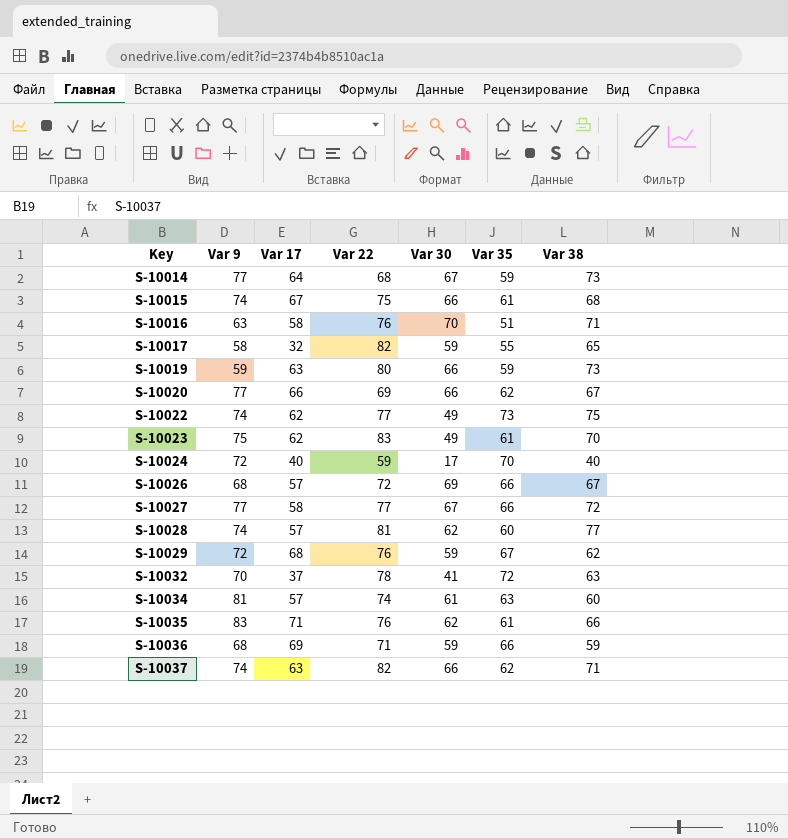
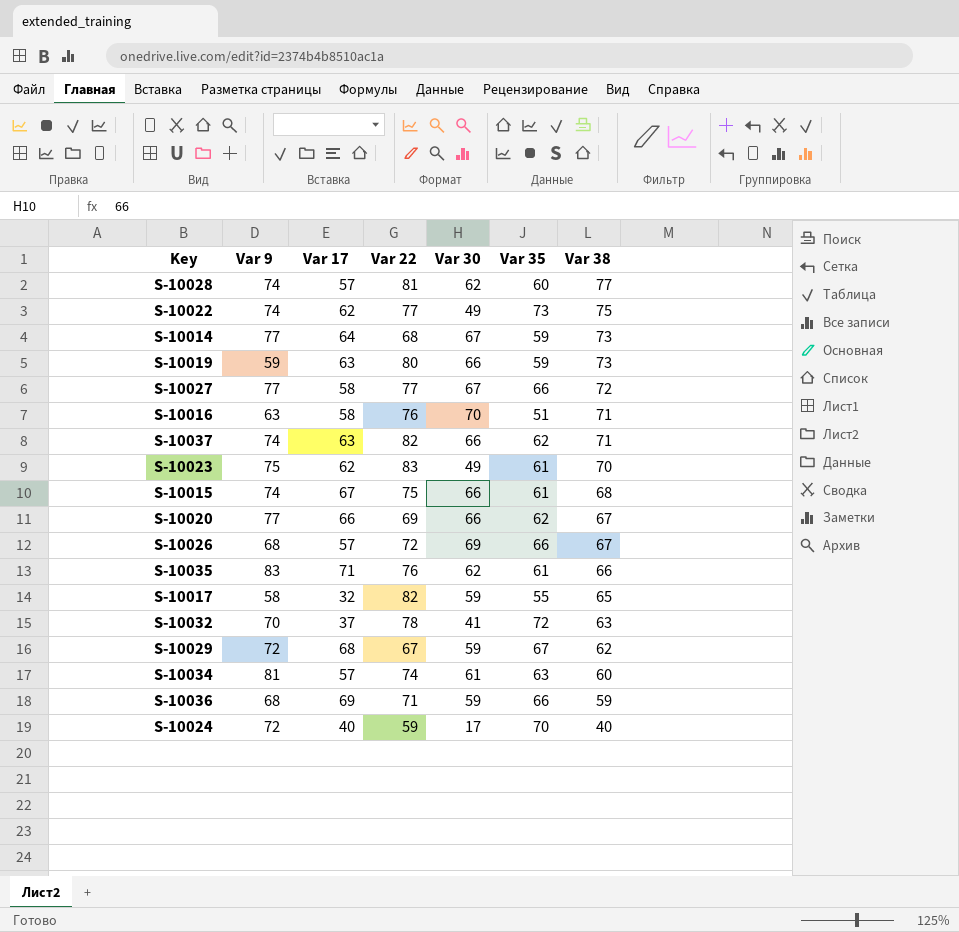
row order: Key ascending -> Var 38 descending
S-10029 | Var 22: 76 -> 67

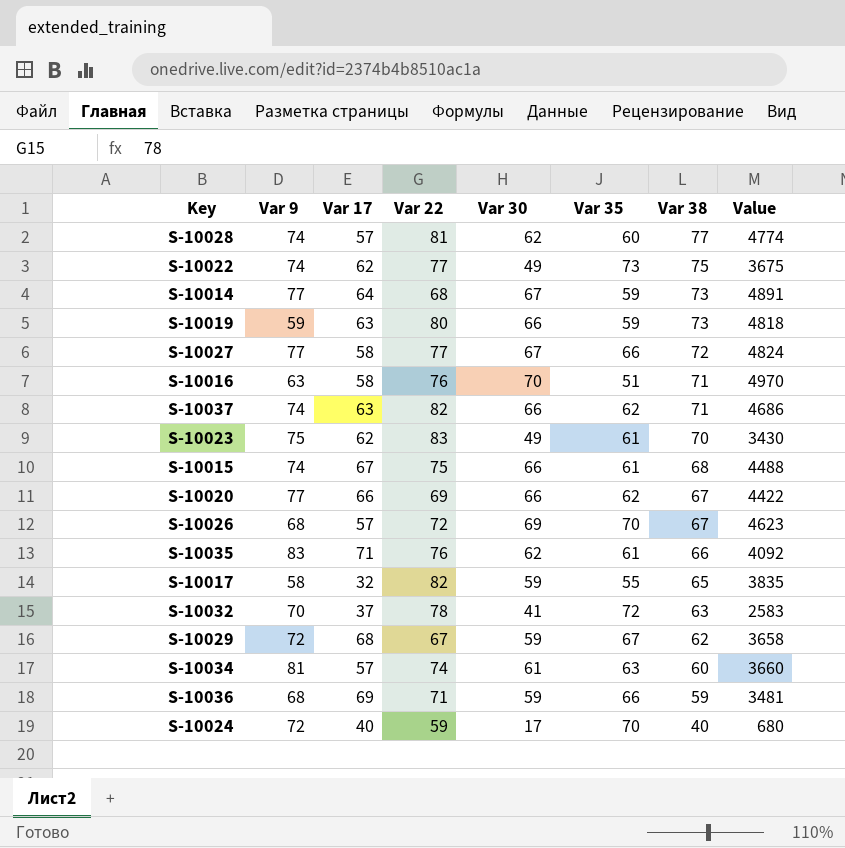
column Value | formula: none -> [Var 30] * [Var 38]
S-10026 | Var 35: 66 -> 70

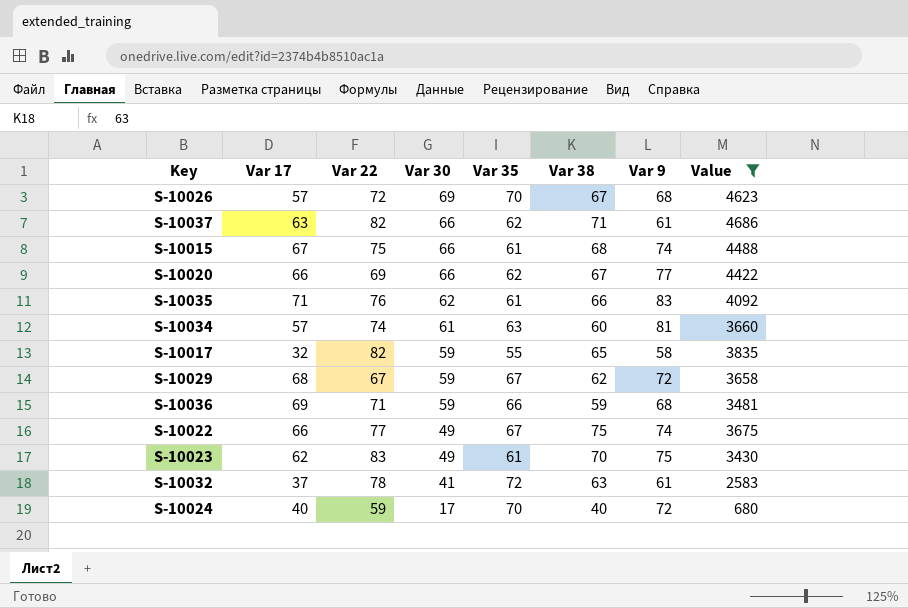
filter: none -> Value <= 4686
row order: Var 38 descending -> Var 30 descending
column Var 9 | position: 2 -> 7
S-10037 | Var 9: 74 -> 61
S-10022 | Var 17: 62 -> 66
S-10022 | Var 35: 73 -> 67
S-10032 | Var 9: 70 -> 61

